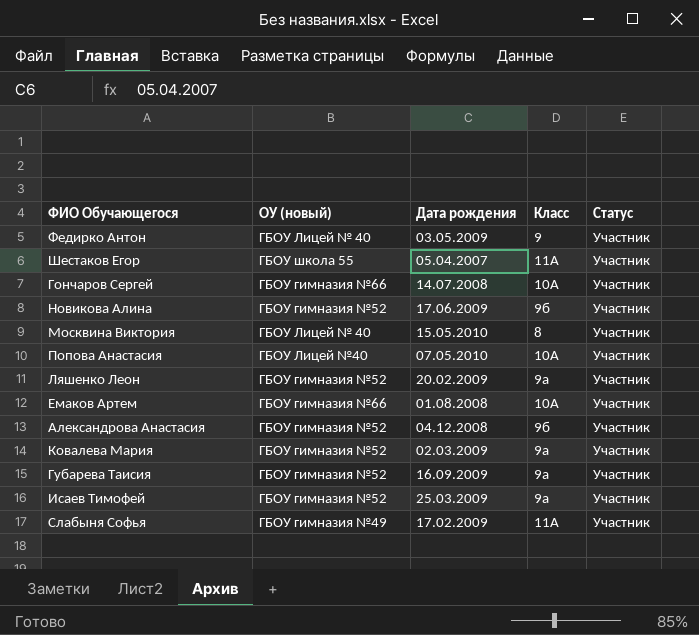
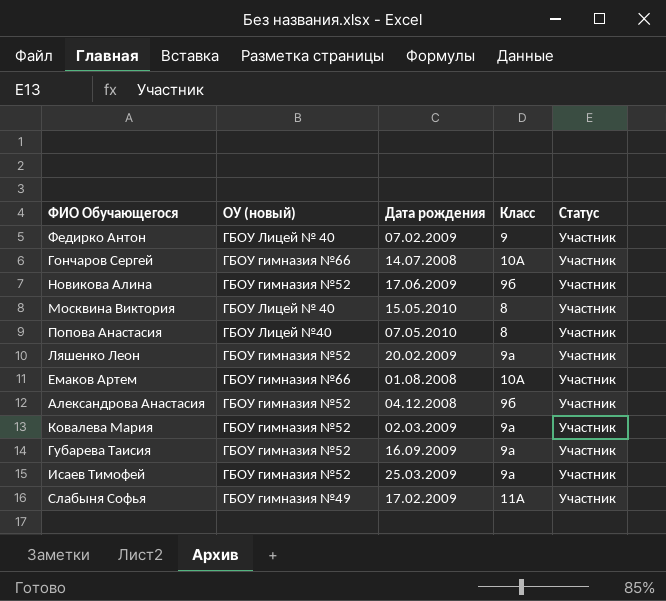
row Шестаков Егор: ГБОУ школа 55 | 05.04.2007 | 11А | Участник -> none
Федирко Антон | Дата рождения: 03.05.2009 -> 07.02.2009
Попова Анастасия | Класс: 10А -> 8

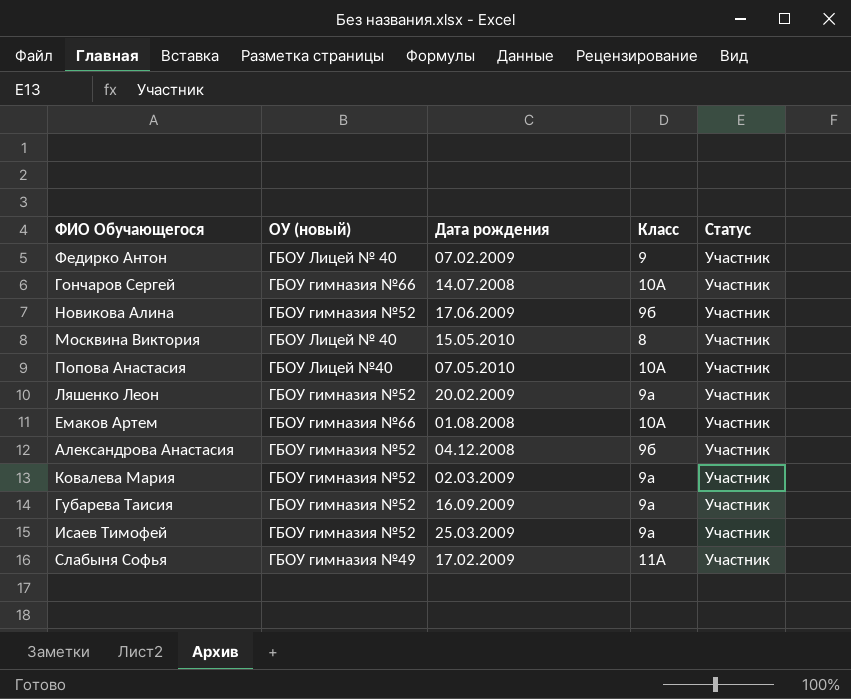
Попова Анастасия | Класс: 8 -> 10А

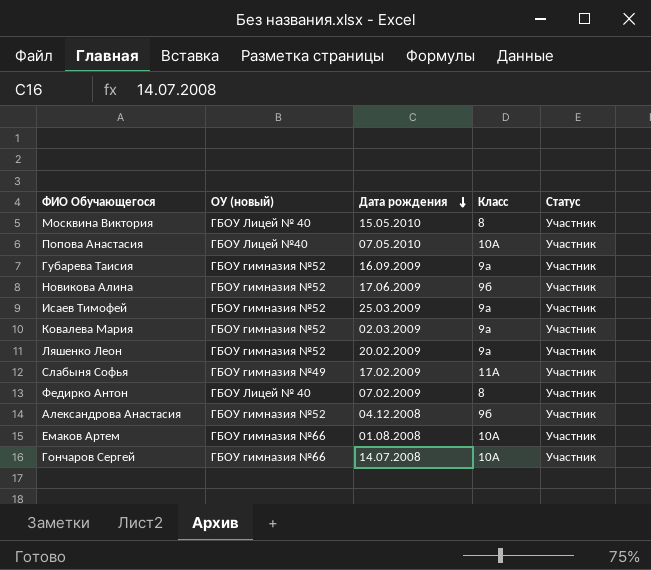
row order: none -> Дата рождения descending
Федирко Антон | Класс: 9 -> 8

